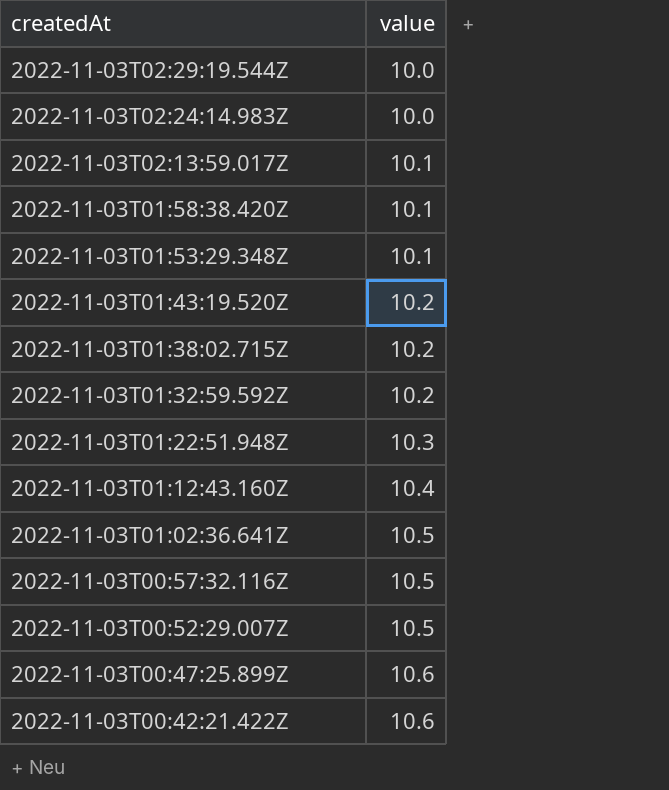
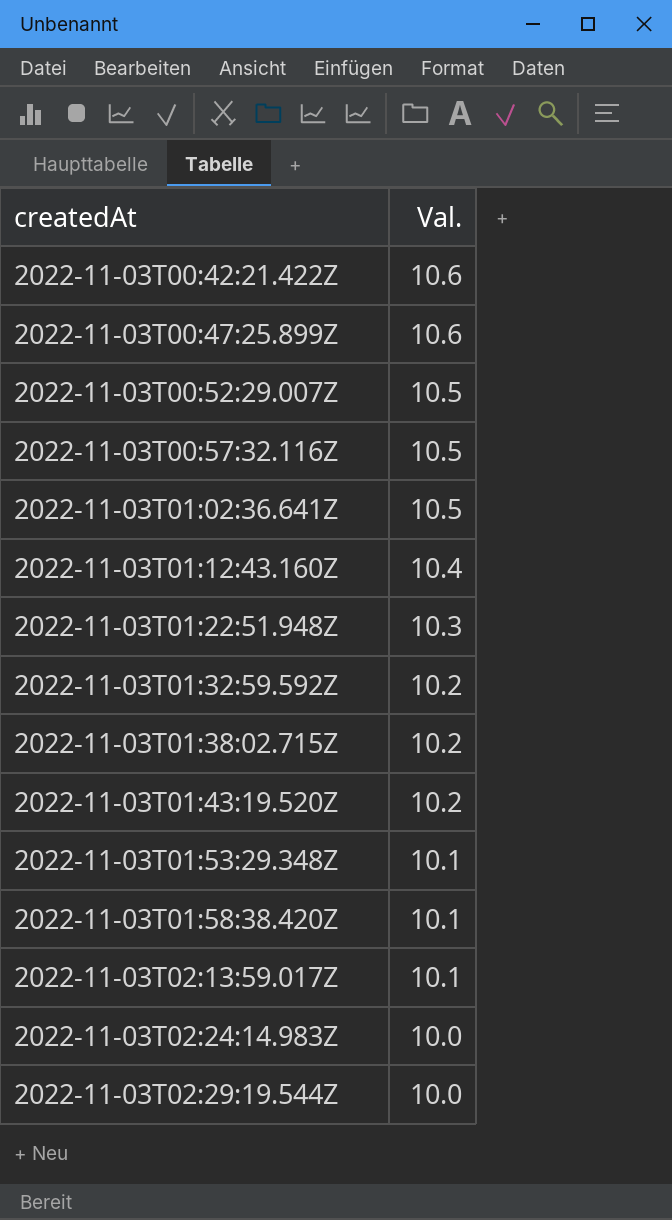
row order: createdAt descending -> createdAt ascending
column name: value -> Val.

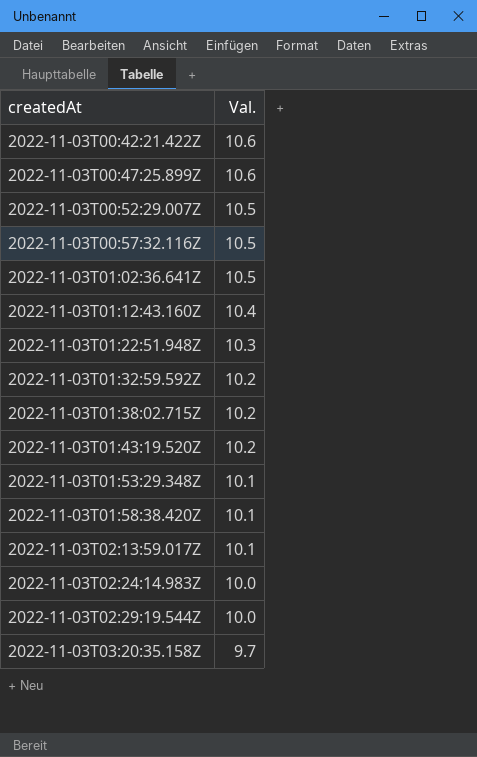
row 2022-11-03T03:20:35.158Z: none -> 9.7

